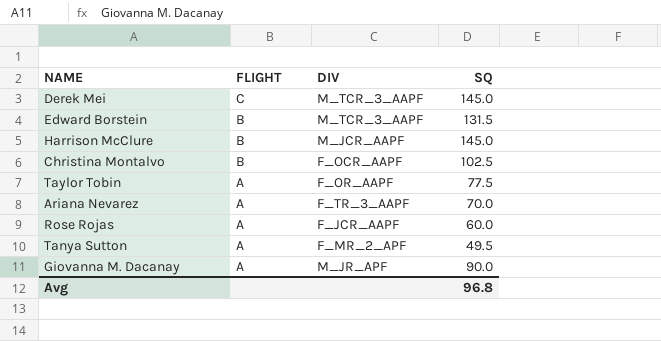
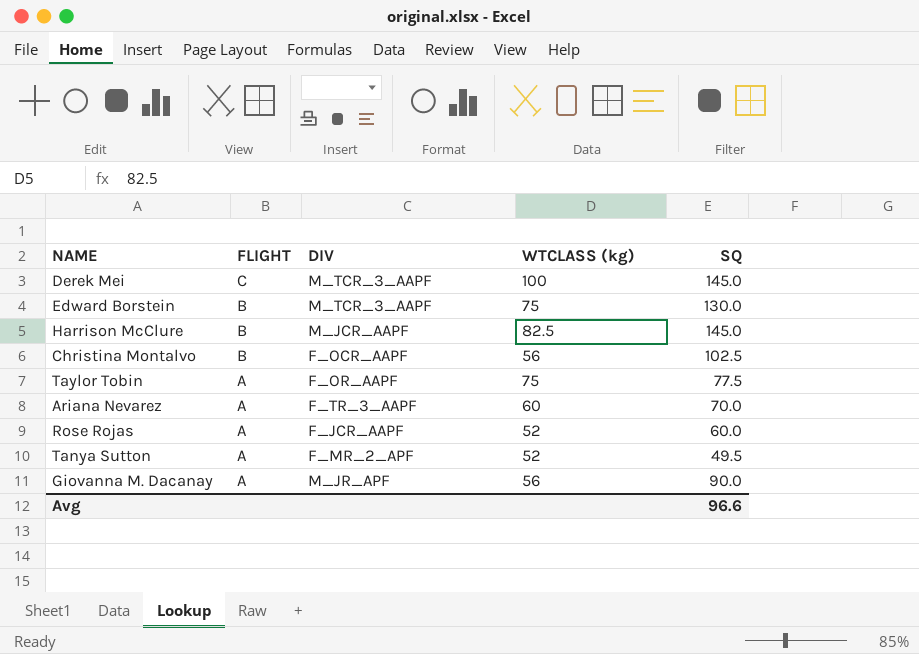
column WTCLASS (kg) | position: none -> 4
Edward Borstein | SQ: 131.5 -> 130.0
Avg | SQ: 96.8 -> 96.6

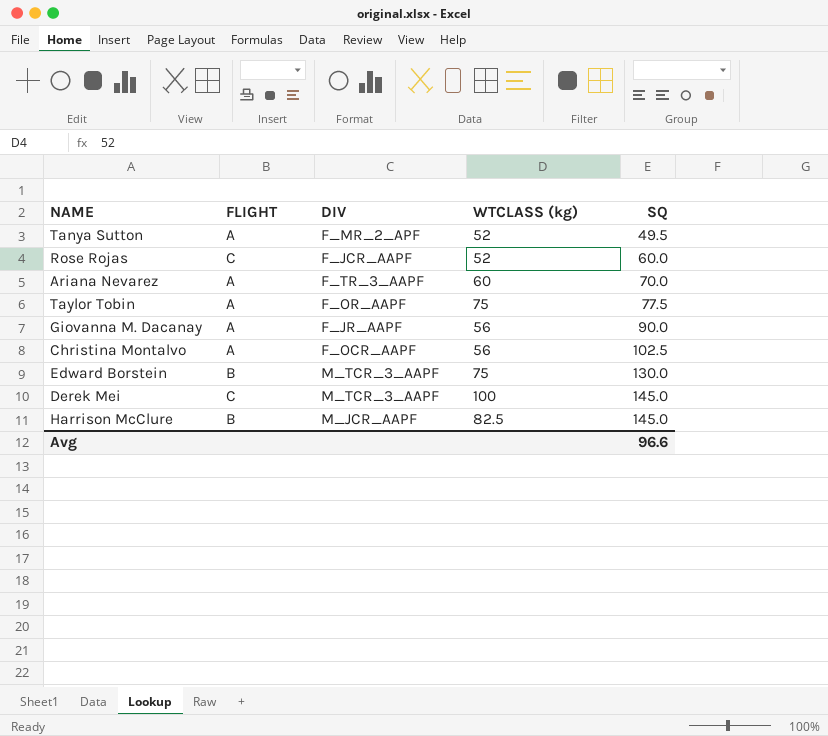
row order: FLIGHT descending -> SQ ascending
Rose Rojas | FLIGHT: A -> C
Giovanna M. Dacanay | DIV: M_JR_APF -> F_JR_AAPF
Christina Montalvo | FLIGHT: B -> A

